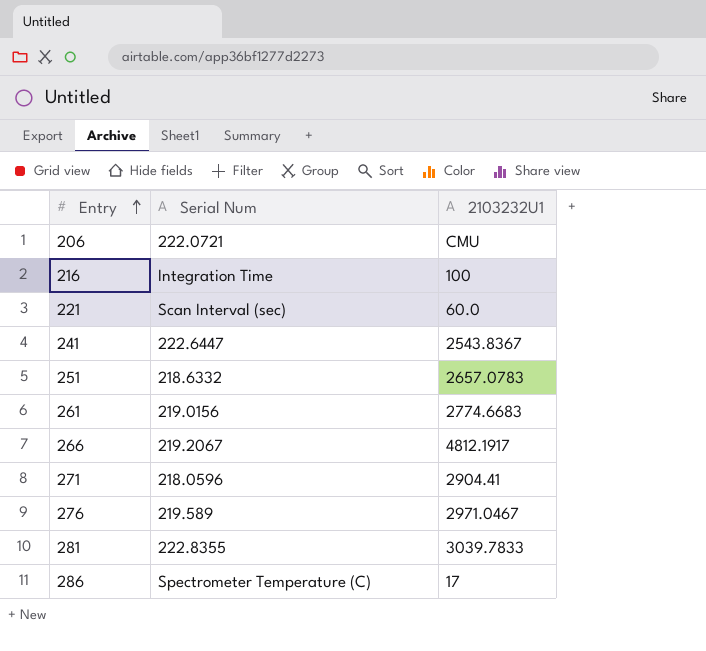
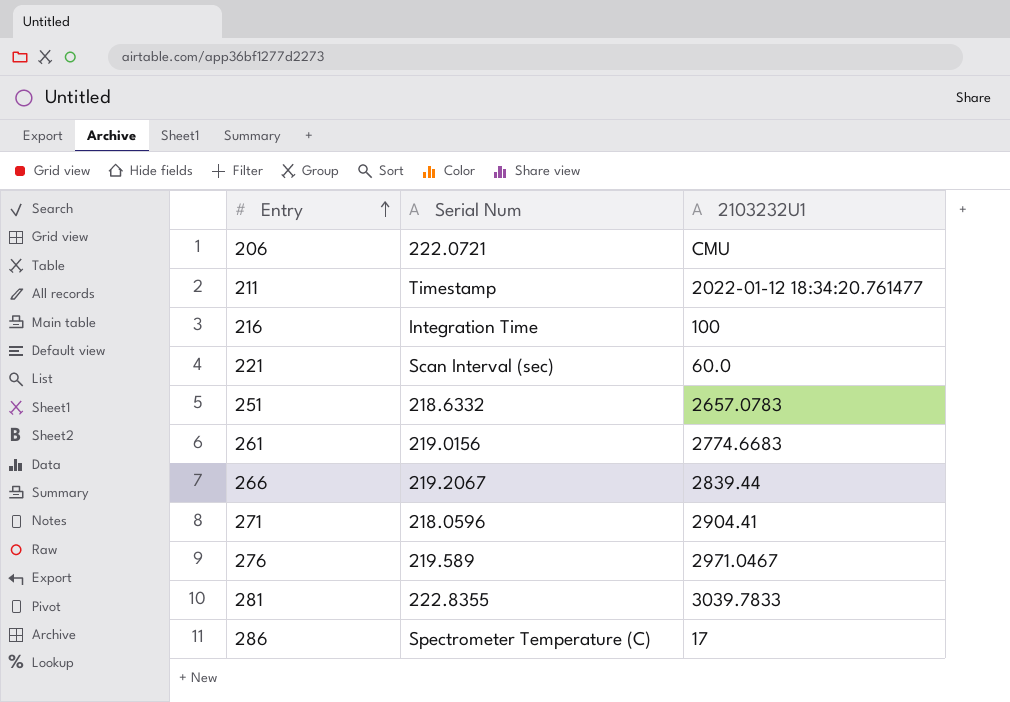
row 241: 222.6447 | 2543.8367 -> none
row 211: none -> Timestamp | 2022-01-12 18:34:20.761477
266 | 2103232U1: 4812.1917 -> 2839.44

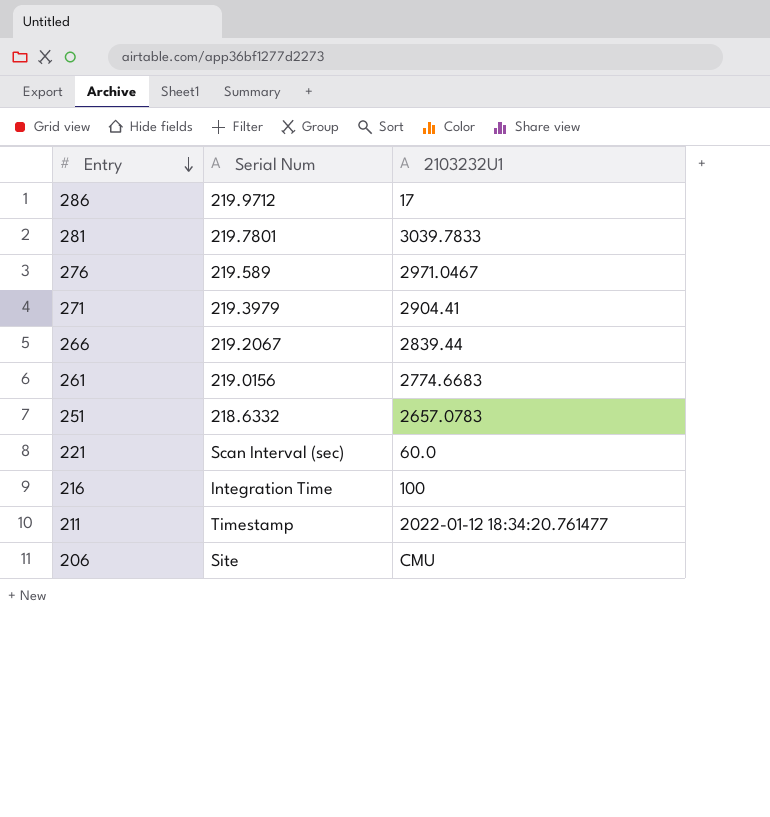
row order: Entry ascending -> Entry descending
286 | Serial Num: Spectrometer Temperature (C) -> 219.9712
281 | Serial Num: 222.8355 -> 219.7801
271 | Serial Num: 218.0596 -> 219.3979
206 | Serial Num: 222.0721 -> Site

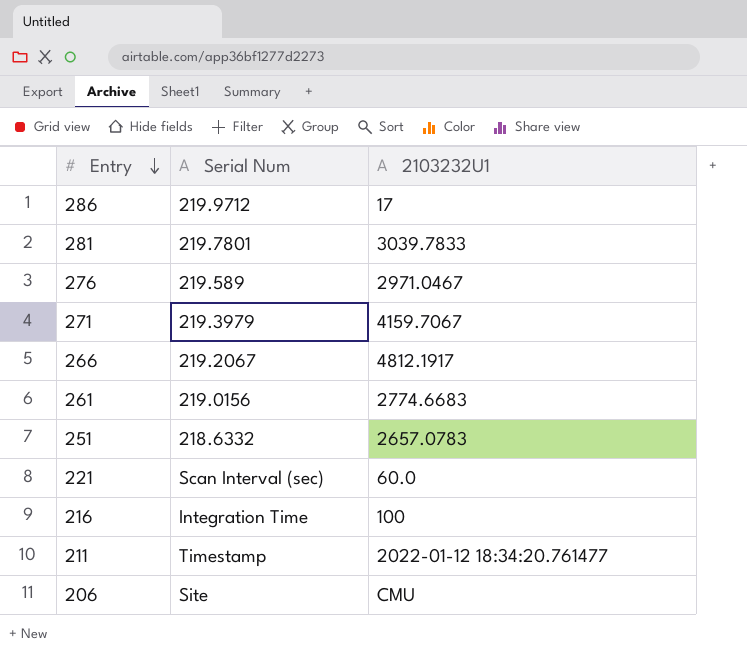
271 | 2103232U1: 2904.41 -> 4159.7067
266 | 2103232U1: 2839.44 -> 4812.1917

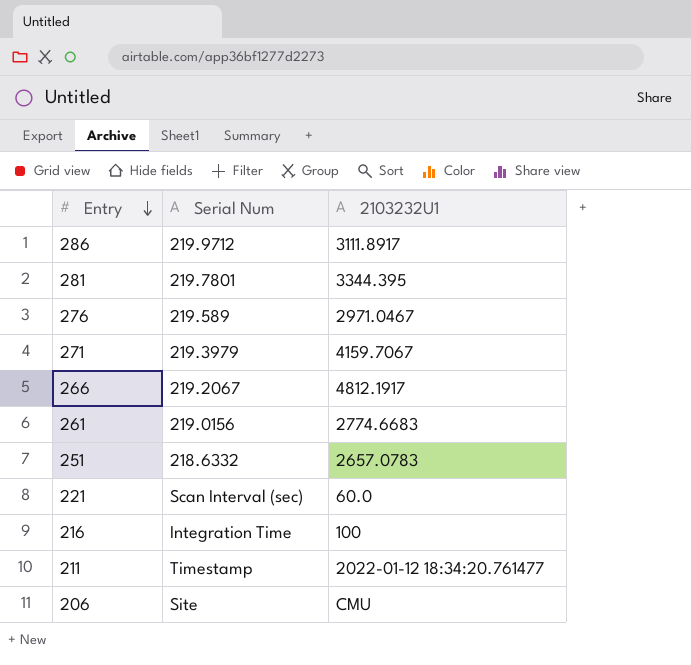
286 | 2103232U1: 17 -> 3111.8917
281 | 2103232U1: 3039.7833 -> 3344.395

